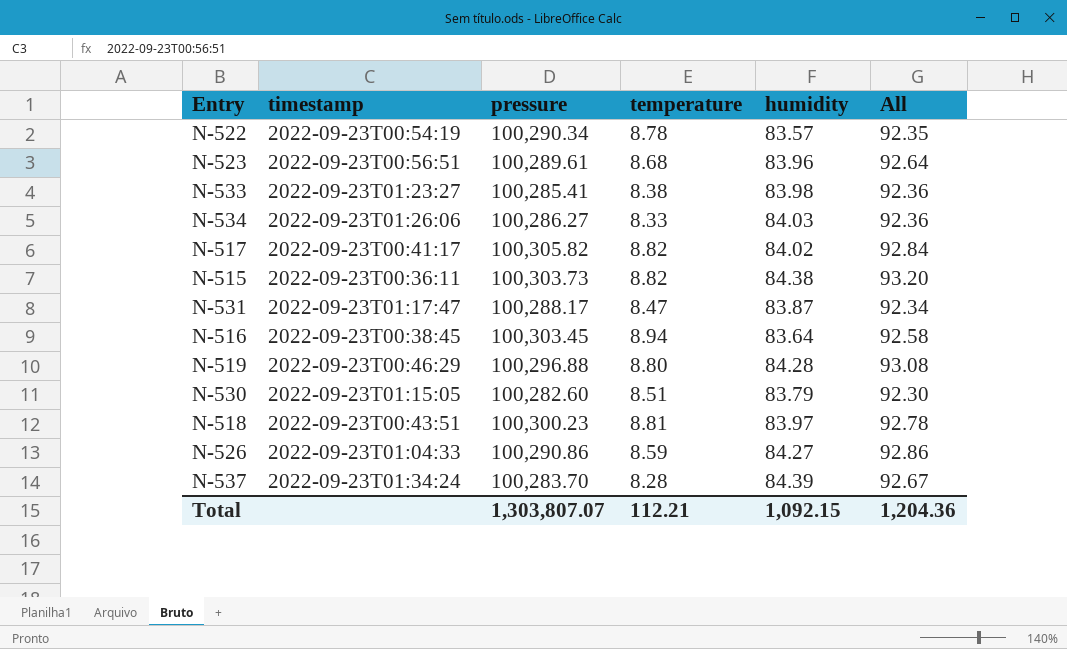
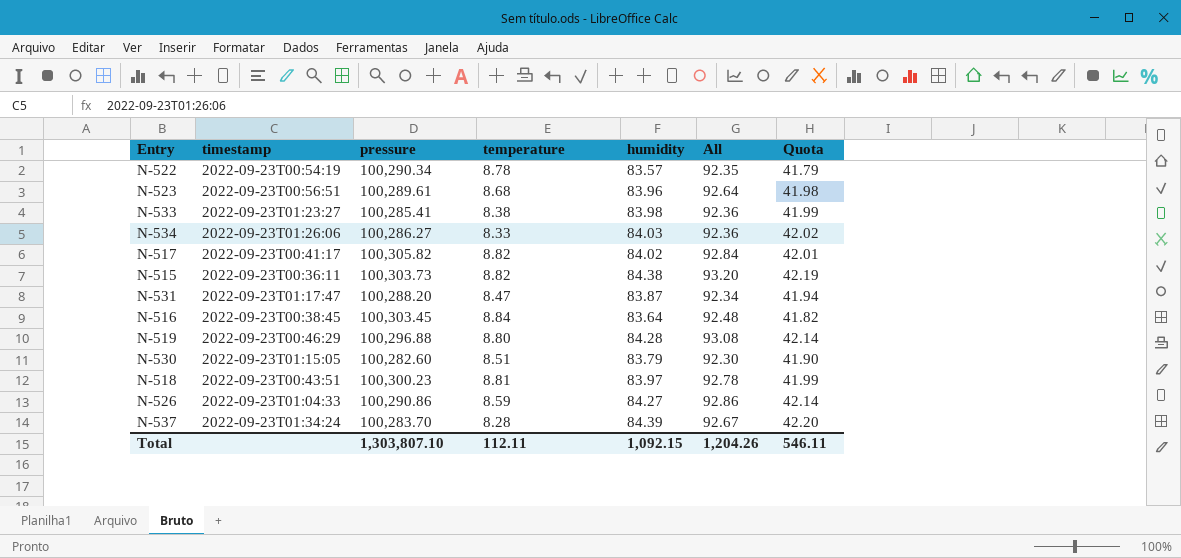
column Quota | formula: none -> [humidity] * 0.5
N-531 | pressure: 100,288.17 -> 100,288.20
N-516 | temperature: 8.94 -> 8.84
N-516 | All: 92.58 -> 92.48
Total | pressure: 1,303,807.07 -> 1,303,807.10
Total | temperature: 112.21 -> 112.11
Total | All: 1,204.36 -> 1,204.26

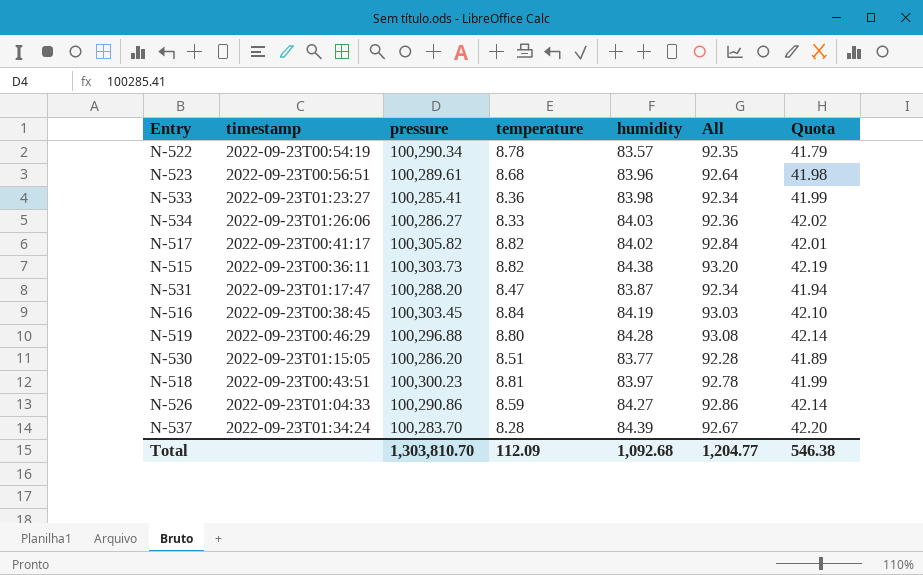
N-533 | temperature: 8.38 -> 8.36
N-533 | All: 92.36 -> 92.34
N-516 | humidity: 83.64 -> 84.19
N-516 | All: 92.48 -> 93.03
N-516 | Quota: 41.82 -> 42.10
N-530 | pressure: 100,282.60 -> 100,286.20
N-530 | humidity: 83.79 -> 83.77
N-530 | All: 92.30 -> 92.28
N-530 | Quota: 41.90 -> 41.89
Total | pressure: 1,303,807.10 -> 1,303,810.70
Total | temperature: 112.11 -> 112.09
Total | humidity: 1,092.15 -> 1,092.68
Total | All: 1,204.26 -> 1,204.77
Total | Quota: 546.11 -> 546.38

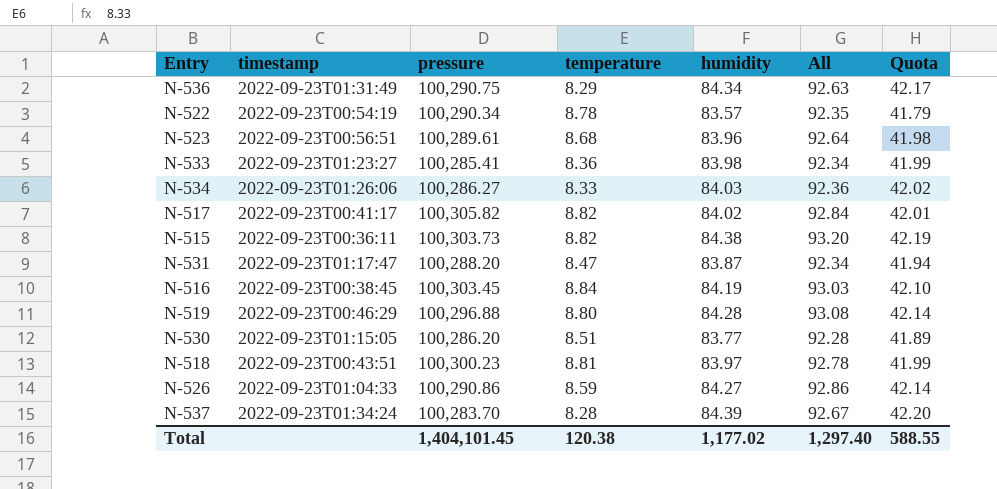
row N-536: none -> 2022-09-23T01:31:49 | 100,290.75 | 8.29 | 84.34 | 92.63 | 42.17
Total | pressure: 1,303,810.70 -> 1,404,101.45
Total | temperature: 112.09 -> 120.38
Total | humidity: 1,092.68 -> 1,177.02
Total | All: 1,204.77 -> 1,297.40
Total | Quota: 546.38 -> 588.55

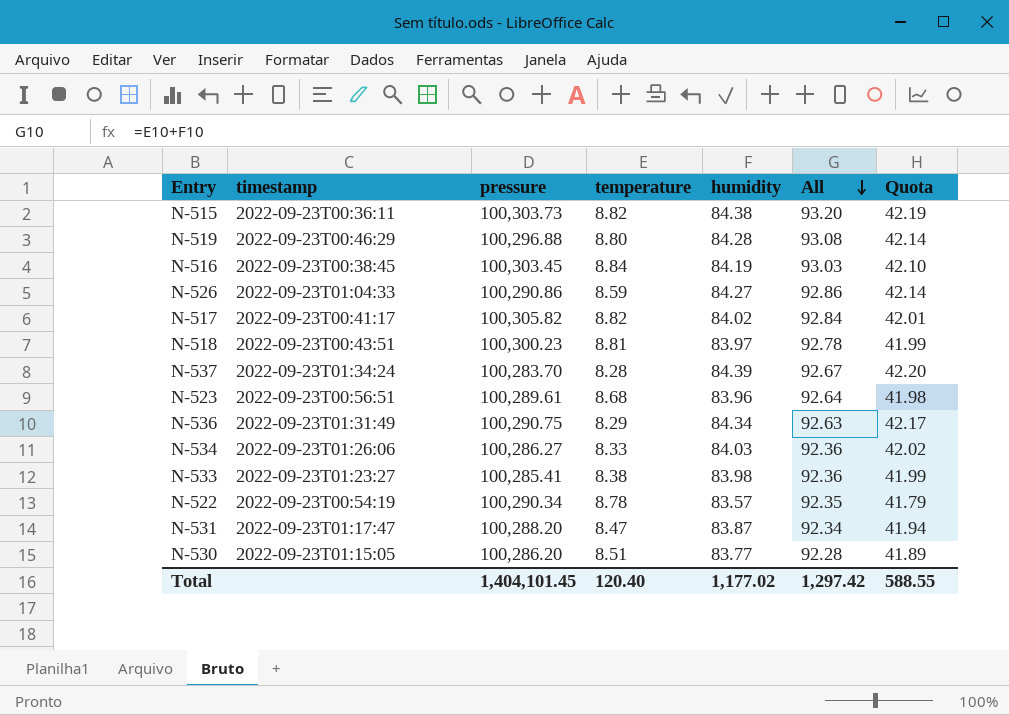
row order: none -> All descending
N-533 | temperature: 8.36 -> 8.38
N-533 | All: 92.34 -> 92.36
Total | temperature: 120.38 -> 120.40
Total | All: 1,297.40 -> 1,297.42

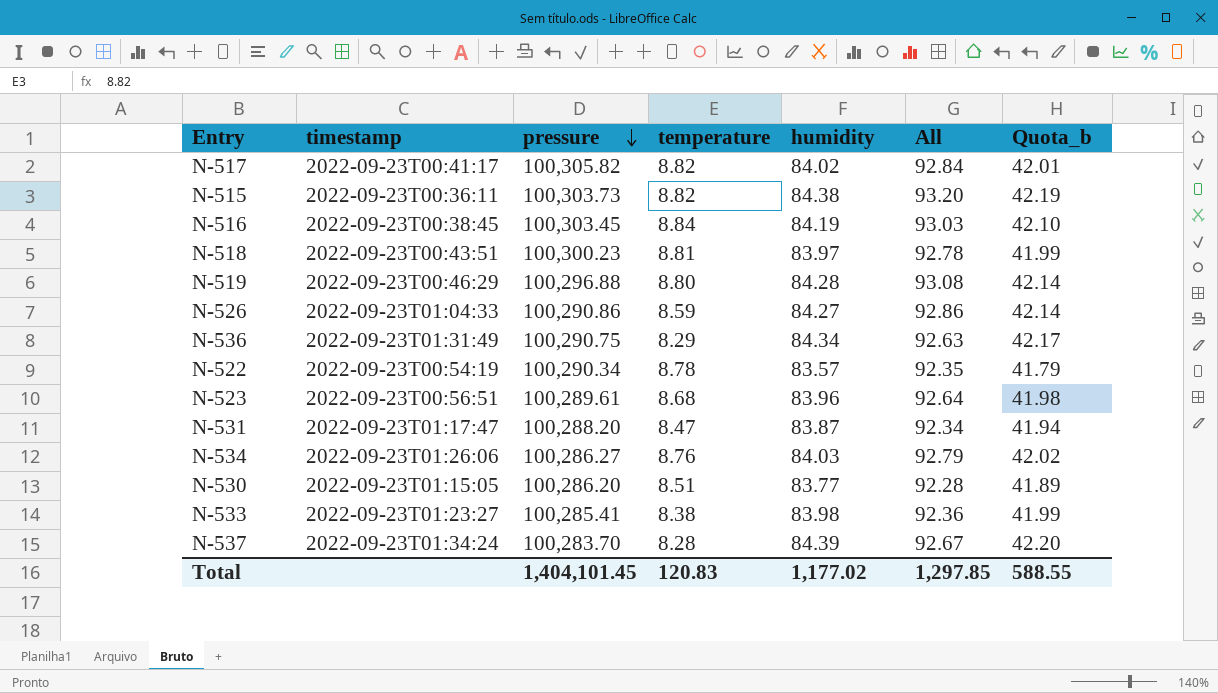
row order: All descending -> pressure descending
column name: Quota -> Quota_b
N-534 | temperature: 8.33 -> 8.76
N-534 | All: 92.36 -> 92.79
Total | temperature: 120.40 -> 120.83
Total | All: 1,297.42 -> 1,297.85

